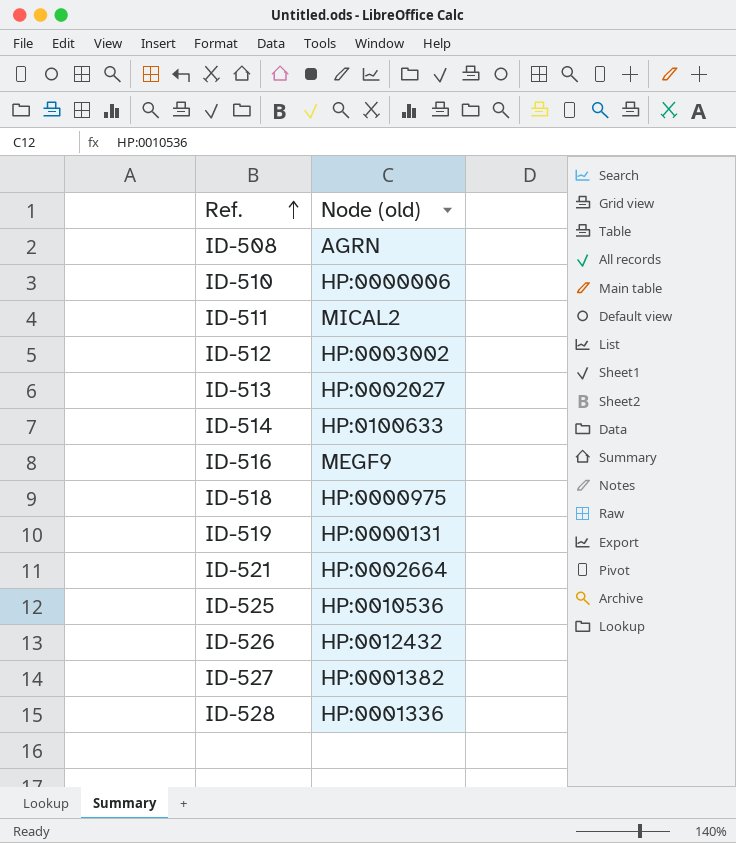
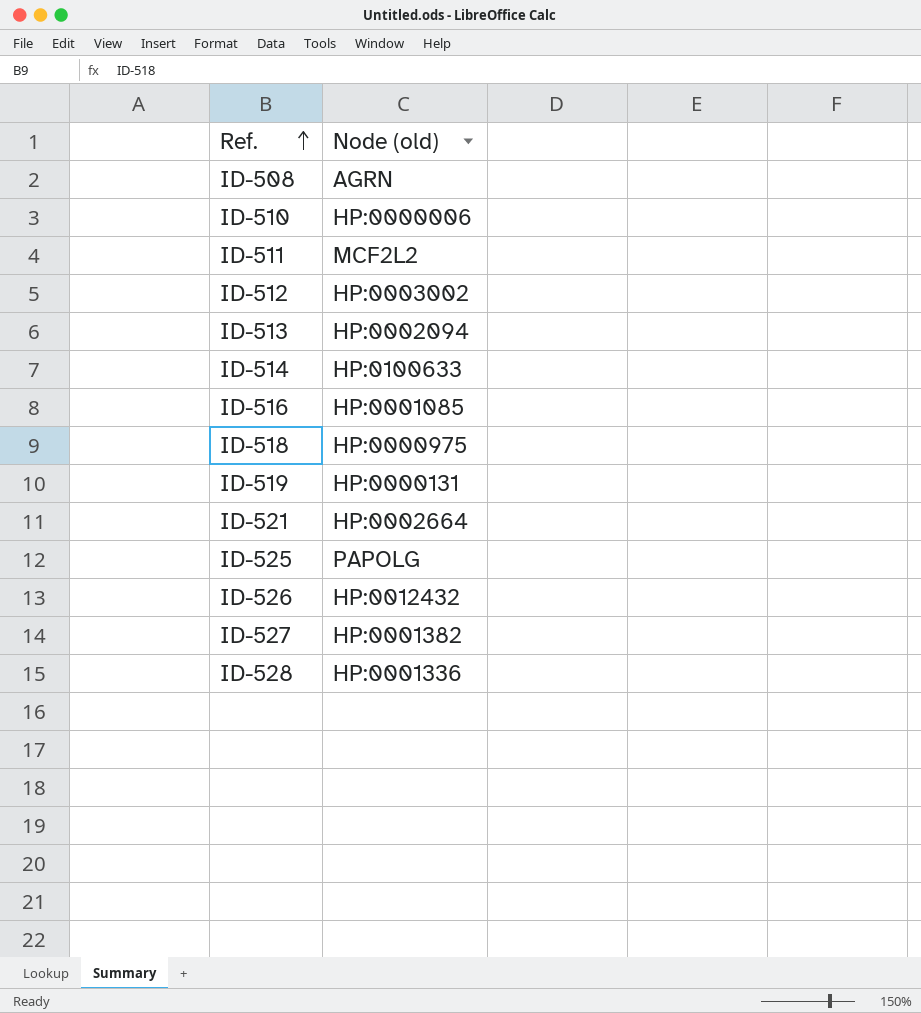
ID-511 | Node (old): MICAL2 -> MCF2L2
ID-513 | Node (old): HP:0002027 -> HP:0002094
ID-516 | Node (old): MEGF9 -> HP:0001085
ID-525 | Node (old): HP:0010536 -> PAPOLG

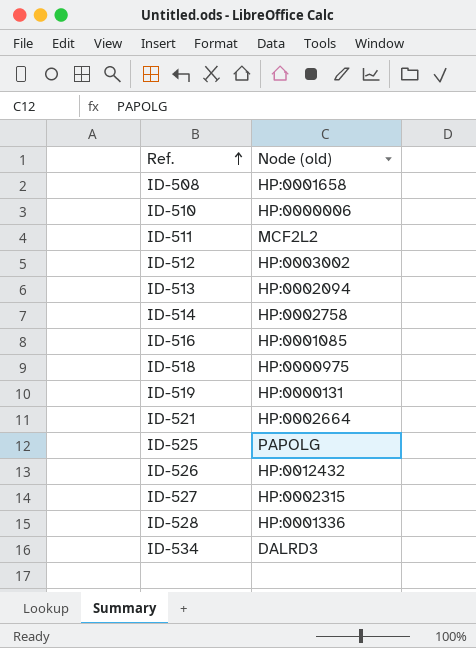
ID-508 | Node (old): AGRN -> HP:0001658
ID-514 | Node (old): HP:0100633 -> HP:0002758
ID-527 | Node (old): HP:0001382 -> HP:0002315
row ID-534: none -> DALRD3

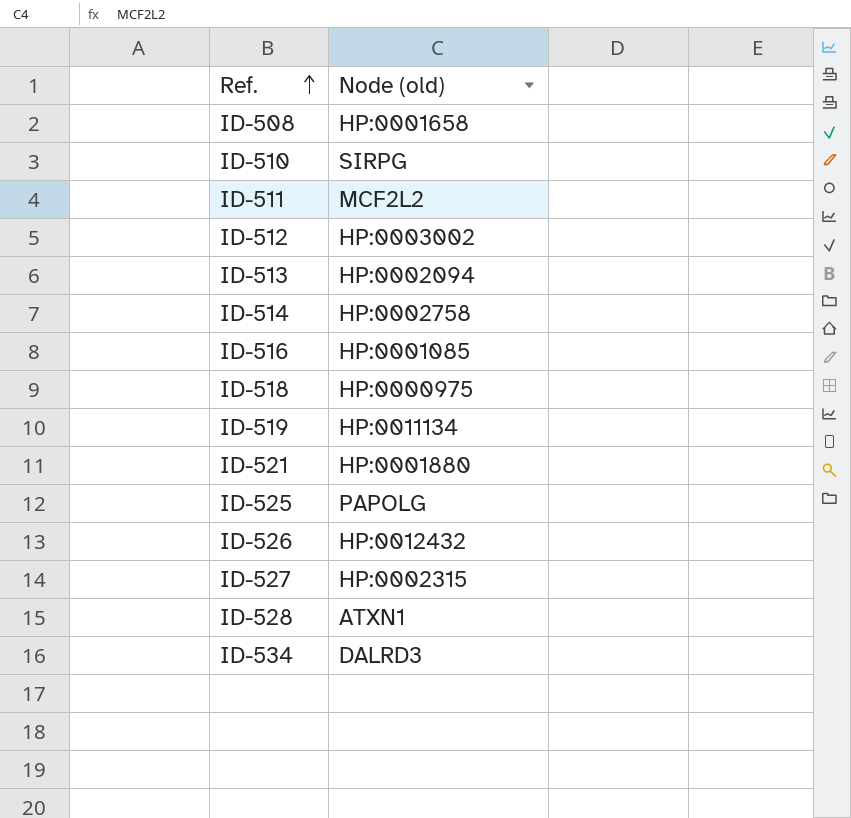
ID-510 | Node (old): HP:0000006 -> SIRPG
ID-519 | Node (old): HP:0000131 -> HP:0011134
ID-521 | Node (old): HP:0002664 -> HP:0001880
ID-528 | Node (old): HP:0001336 -> ATXN1

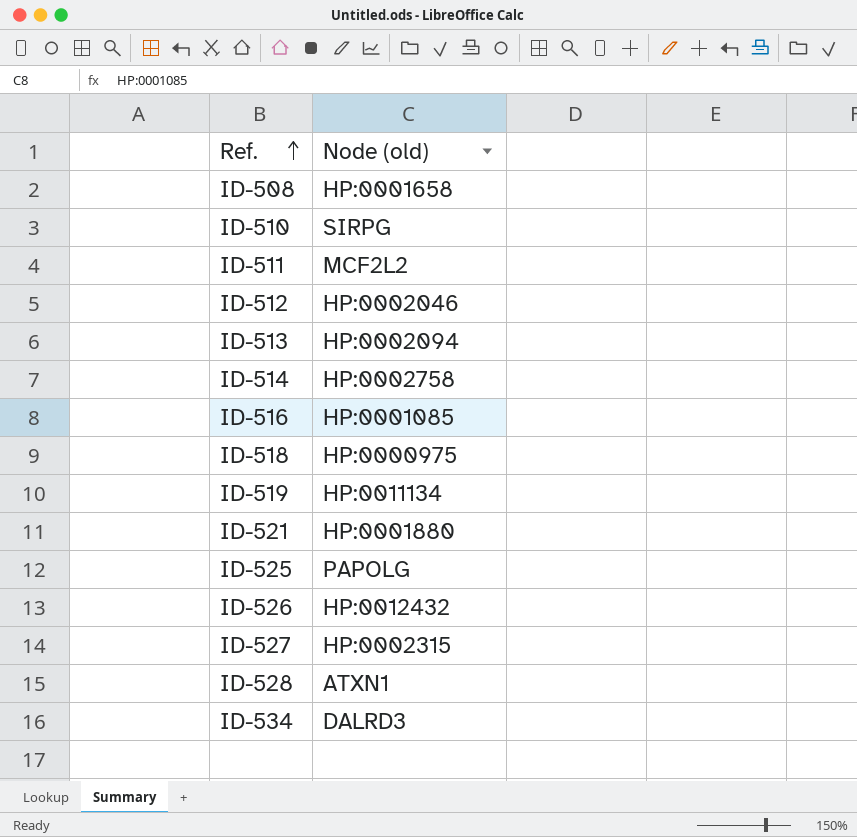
ID-512 | Node (old): HP:0003002 -> HP:0002046

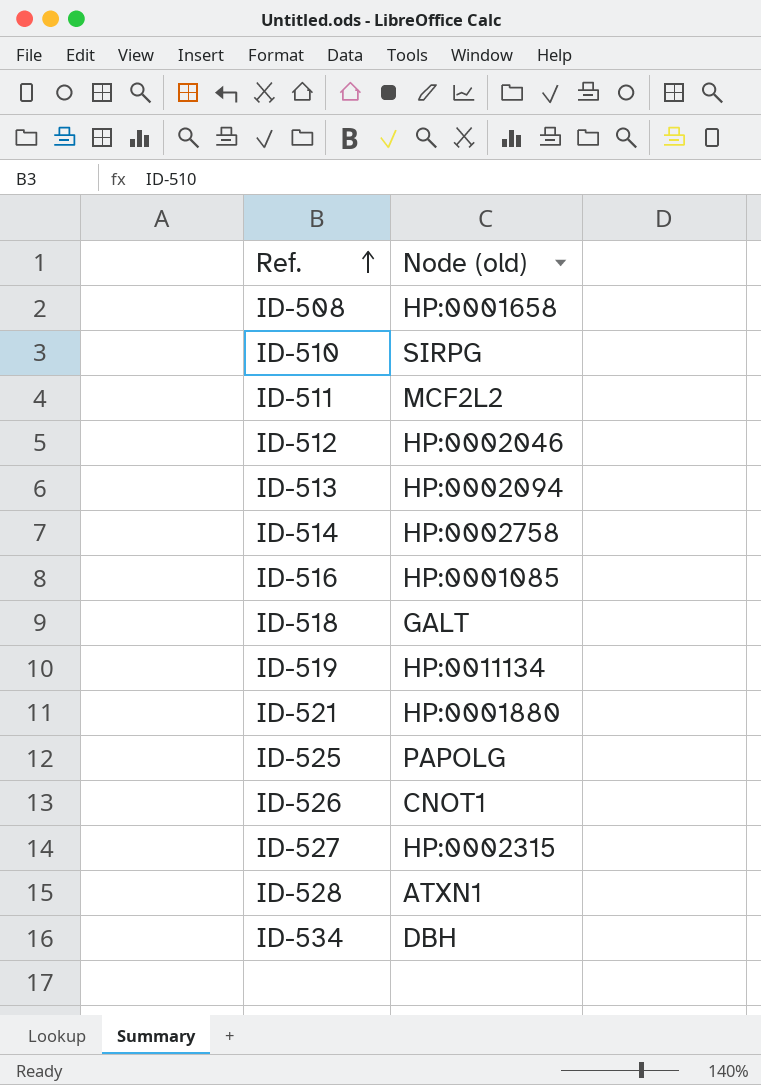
ID-518 | Node (old): HP:0000975 -> GALT
ID-526 | Node (old): HP:0012432 -> CNOT1
ID-534 | Node (old): DALRD3 -> DBH

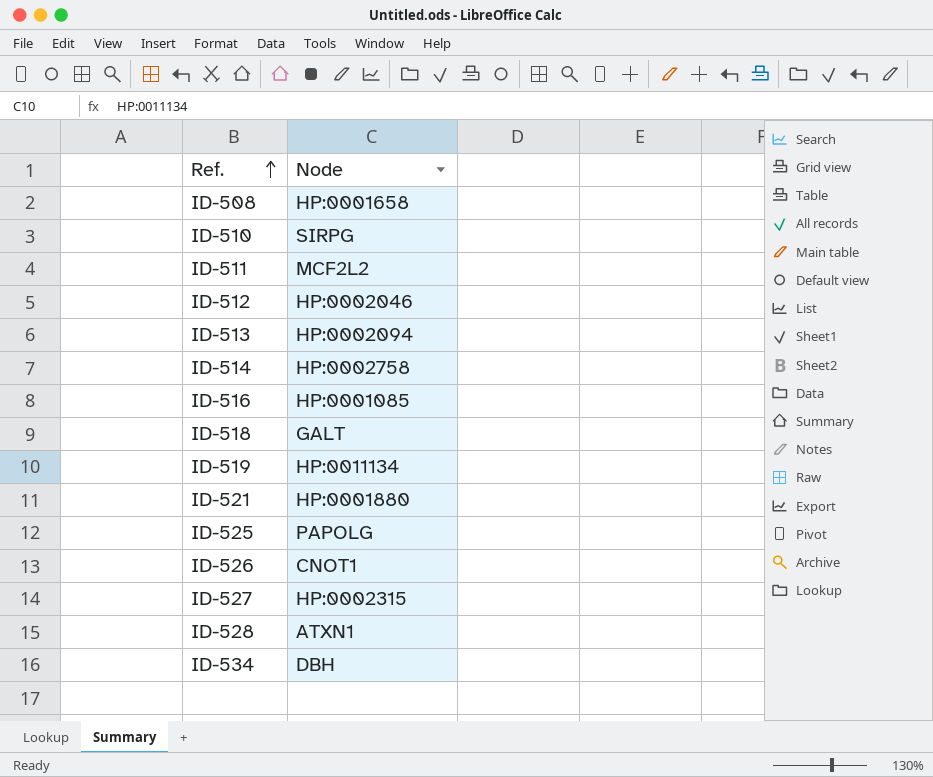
column name: Node (old) -> Node

